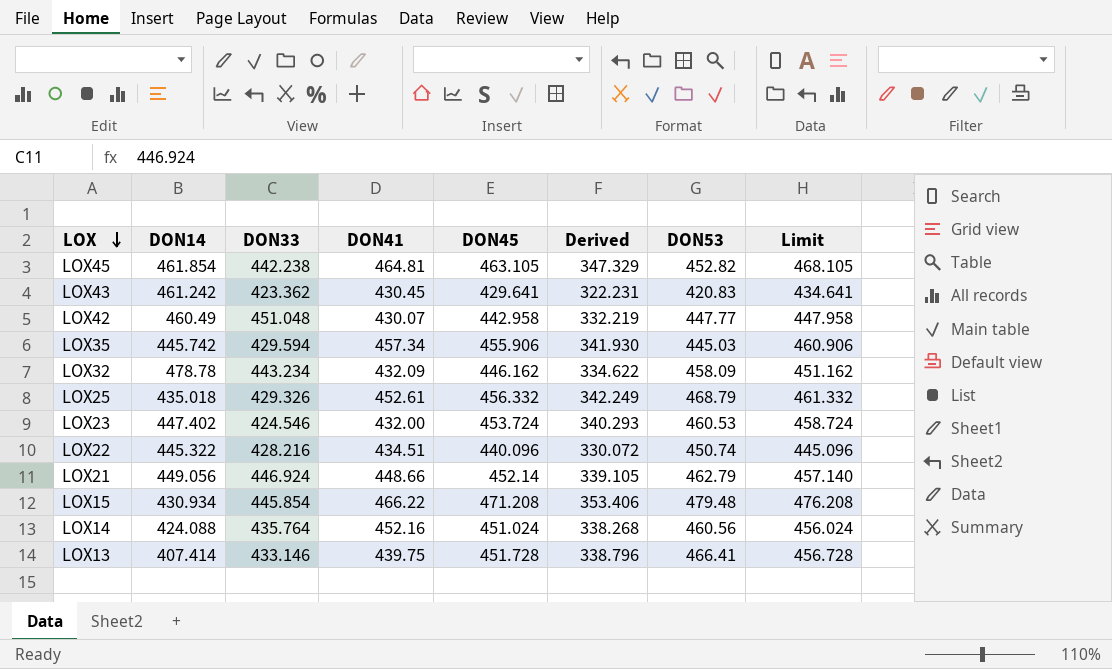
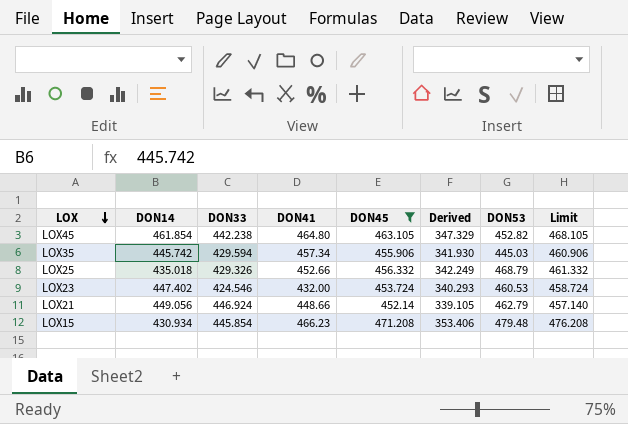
filter: none -> DON45 >= 452.14
LOX45 | DON41: 464.81 -> 464.80
LOX25 | DON41: 452.61 -> 452.66
LOX15 | DON41: 466.22 -> 466.23

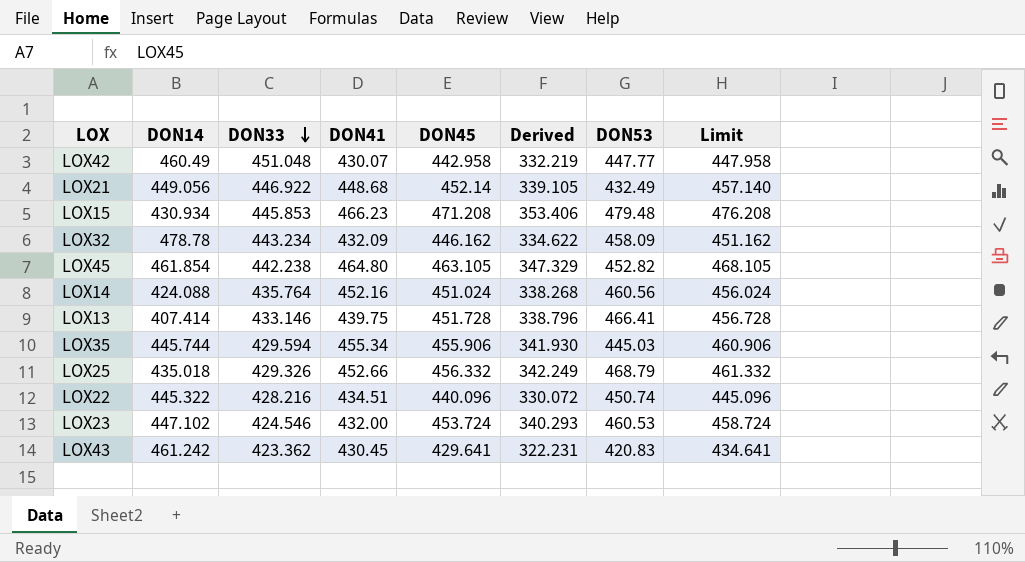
filter: DON45 >= 452.14 -> none
row order: LOX descending -> DON33 descending
LOX21 | DON33: 446.924 -> 446.922
LOX21 | DON41: 448.66 -> 448.68
LOX21 | DON53: 462.79 -> 432.49
LOX15 | DON33: 445.854 -> 445.853
LOX35 | DON14: 445.742 -> 445.744
LOX35 | DON41: 457.34 -> 455.34
LOX23 | DON14: 447.402 -> 447.102

